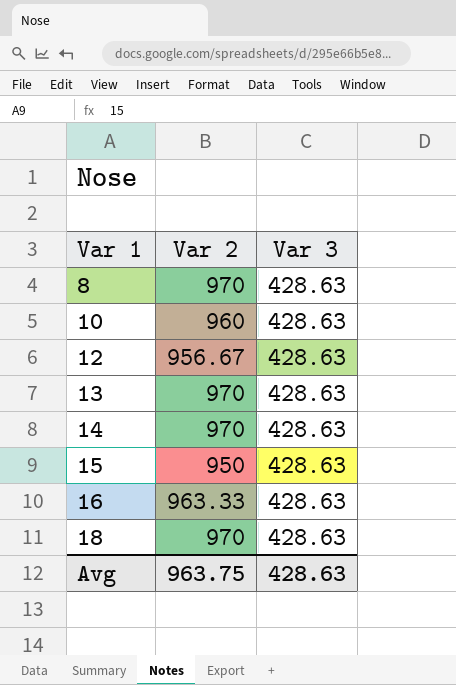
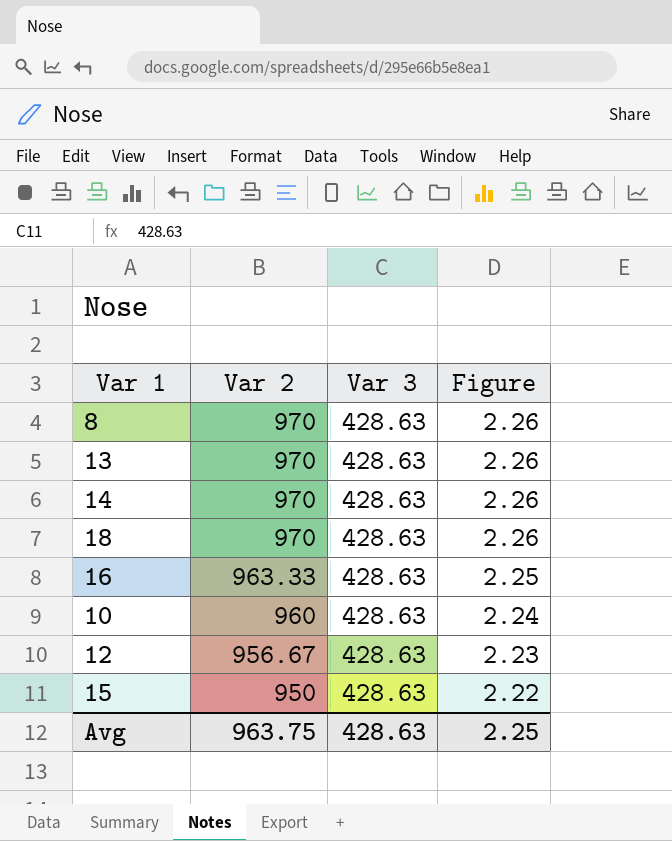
row order: Var 1 ascending -> Var 2 descending
column Figure | formula: none -> [Var 2] / [Var 3]

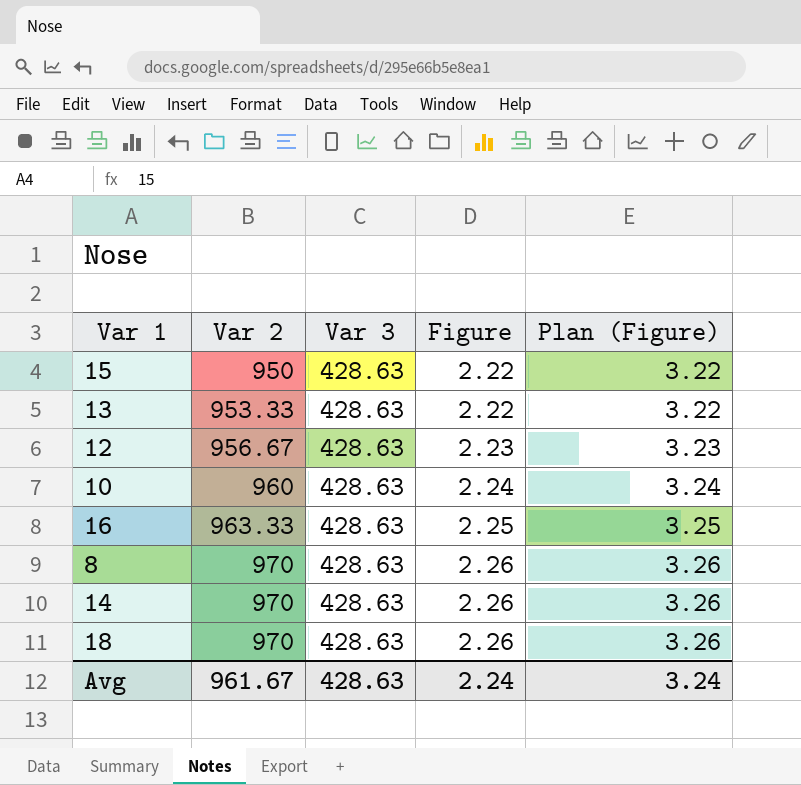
row order: Var 2 descending -> Var 2 ascending
column Plan (Figure) | formula: none -> [Figure] + 1
13 | Var 2: 970 -> 953.33
13 | Figure: 2.26 -> 2.22
Avg | Var 2: 963.75 -> 961.67
Avg | Figure: 2.25 -> 2.24

